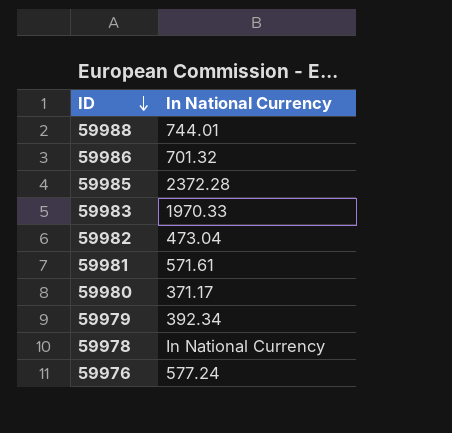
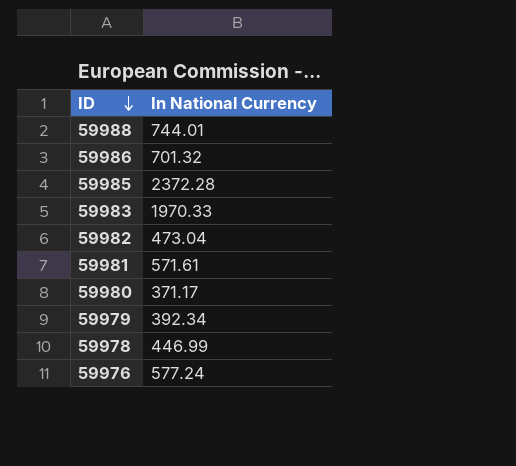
59978 | In National Currency: In National Currency -> 446.99

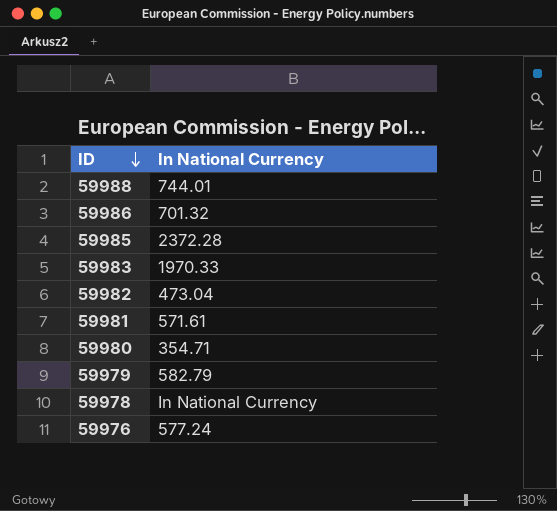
59980 | In National Currency: 371.17 -> 354.71
59979 | In National Currency: 392.34 -> 582.79
59978 | In National Currency: 446.99 -> In National Currency

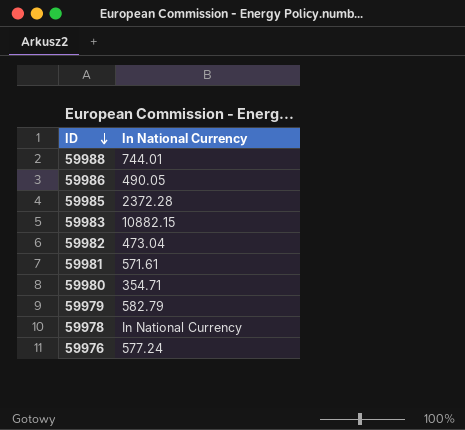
59986 | In National Currency: 701.32 -> 490.05
59983 | In National Currency: 1970.33 -> 10882.15

